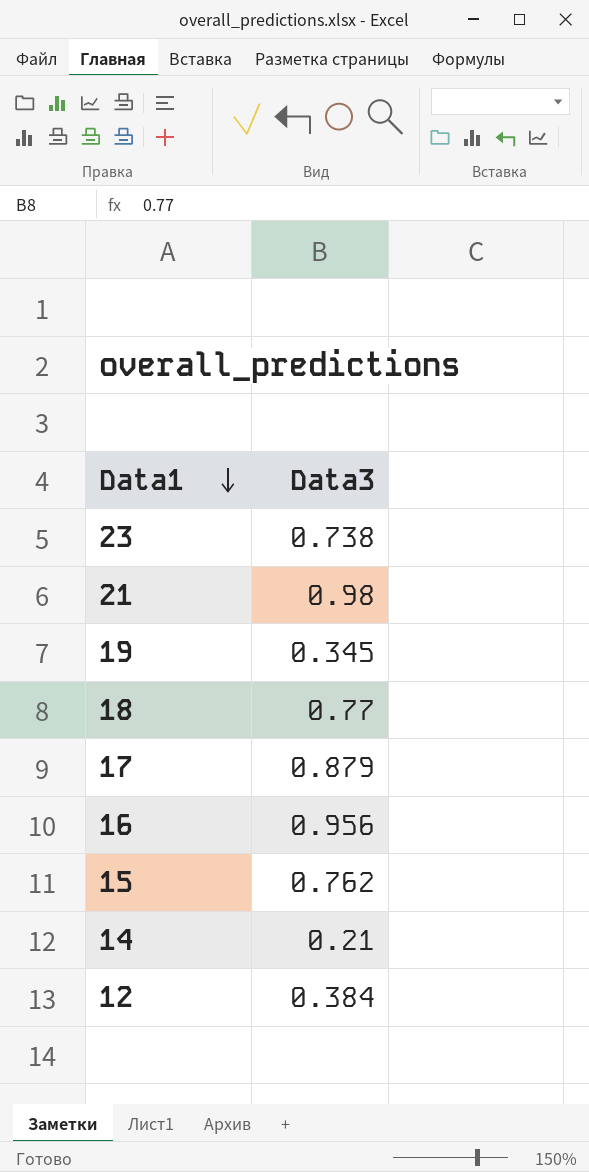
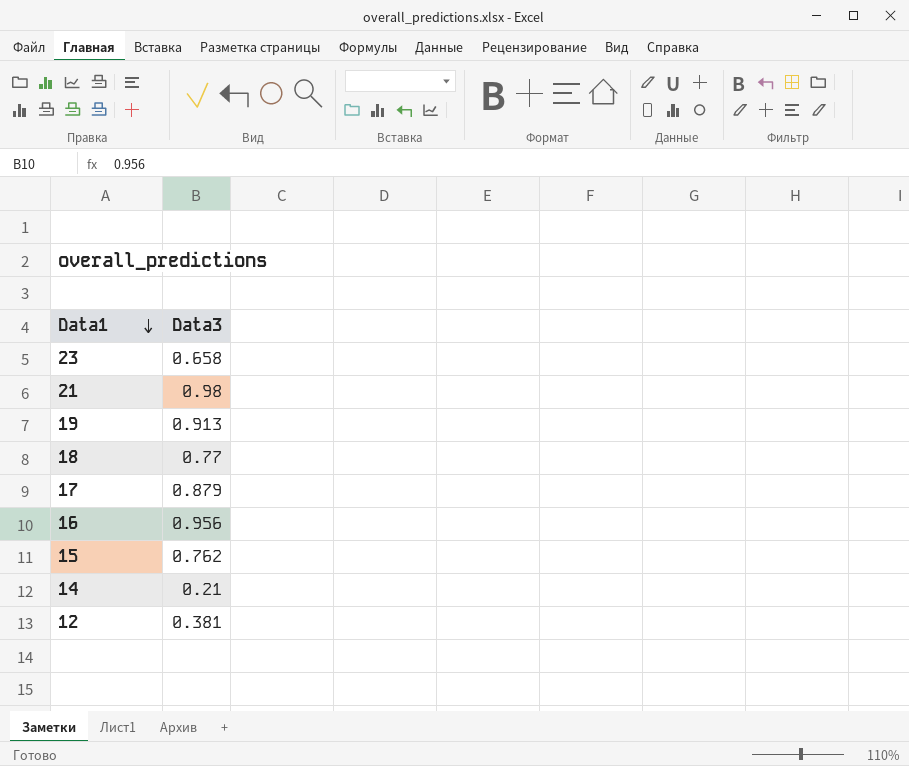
23 | Data3: 0.738 -> 0.658
19 | Data3: 0.345 -> 0.913
12 | Data3: 0.384 -> 0.381

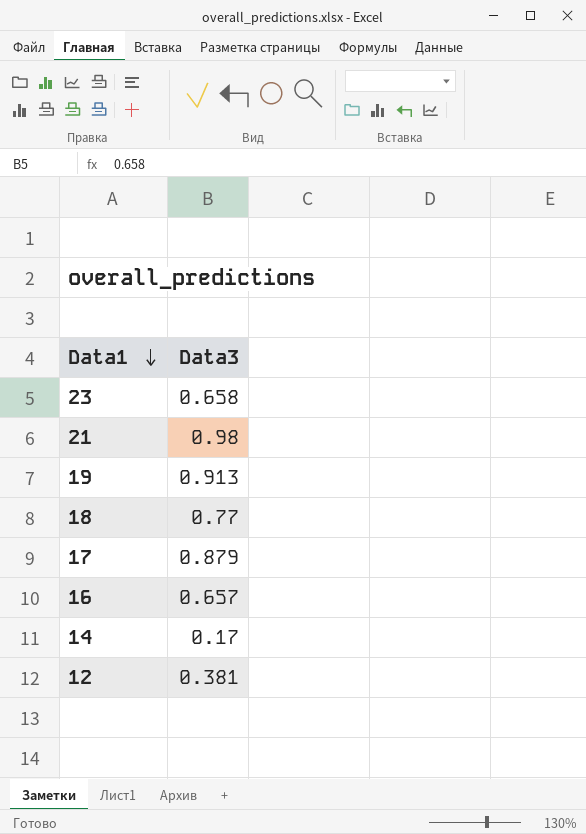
row 15: 0.762 -> none
16 | Data3: 0.956 -> 0.657
14 | Data3: 0.21 -> 0.17

